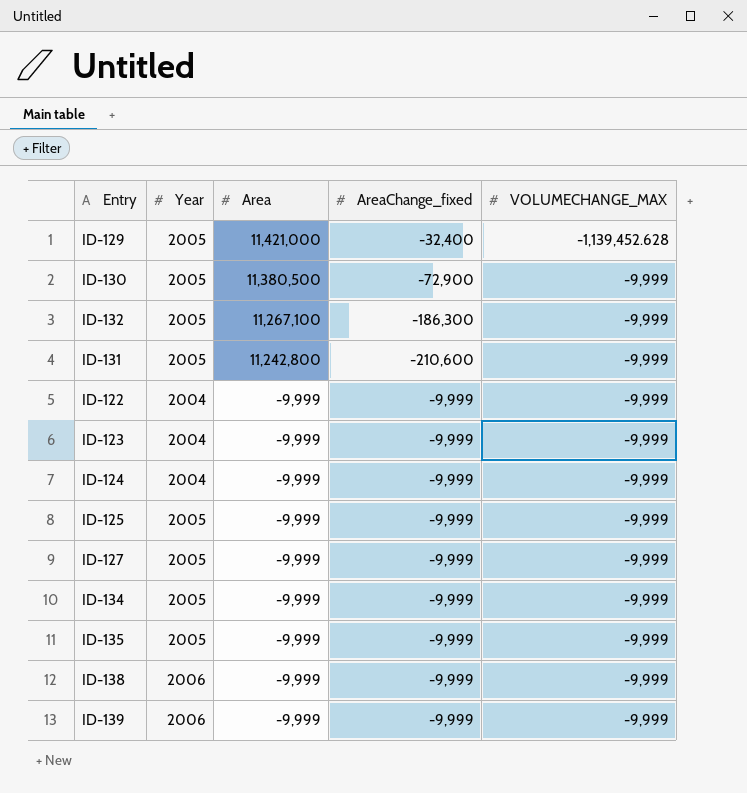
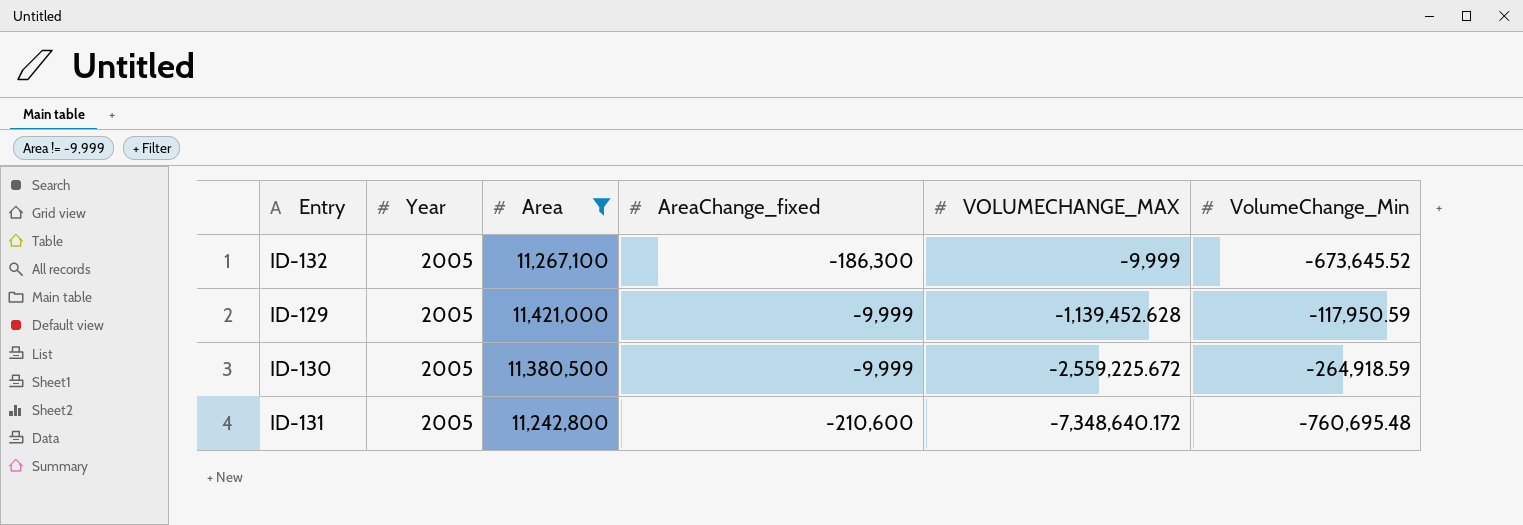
filter: none -> Area != -9,999
row order: Area descending -> VOLUMECHANGE_MAX descending
column VolumeChange_Min | position: none -> 6
ID-129 | AreaChange_fixed: -32,400 -> -9,999
ID-130 | AreaChange_fixed: -72,900 -> -9,999
ID-130 | VOLUMECHANGE_MAX: -9,999 -> -2,559,225.672
ID-131 | VOLUMECHANGE_MAX: -9,999 -> -7,348,640.172

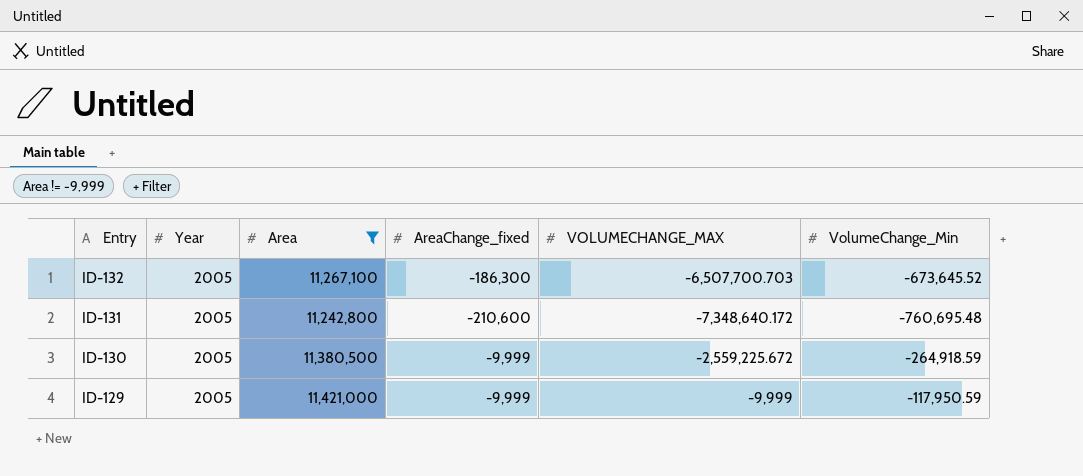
row order: VOLUMECHANGE_MAX descending -> Entry descending
ID-132 | VOLUMECHANGE_MAX: -9,999 -> -6,507,700.703
ID-129 | VOLUMECHANGE_MAX: -1,139,452.628 -> -9,999

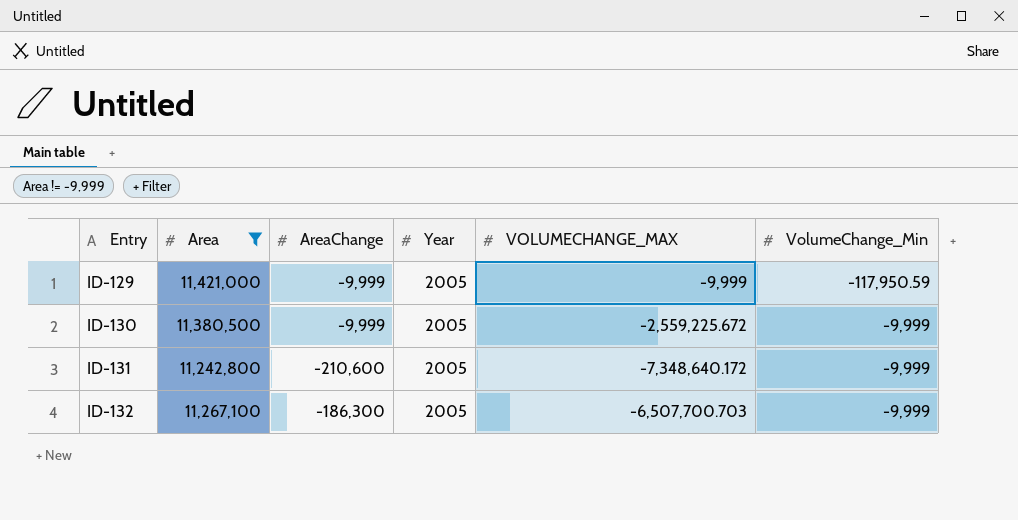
row order: Entry descending -> Entry ascending
column name: AreaChange_fixed -> AreaChange
column Year | position: 2 -> 4
ID-130 | VolumeChange_Min: -264,918.59 -> -9,999
ID-131 | VolumeChange_Min: -760,695.48 -> -9,999
ID-132 | VolumeChange_Min: -673,645.52 -> -9,999

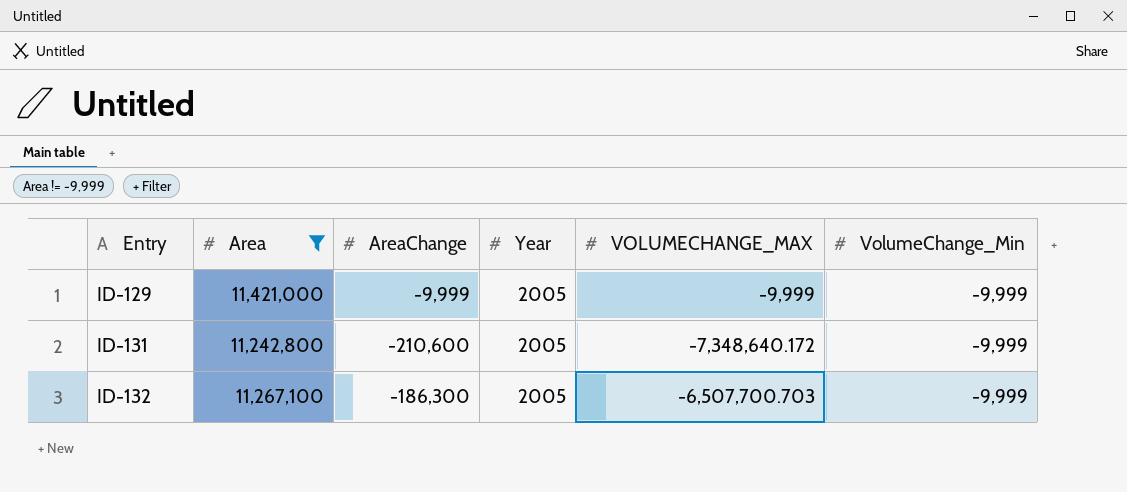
row ID-130: 11,380,500 | -9,999 | 2005 | -2,559,225.672 | -9,999 -> none
ID-129 | VolumeChange_Min: -117,950.59 -> -9,999

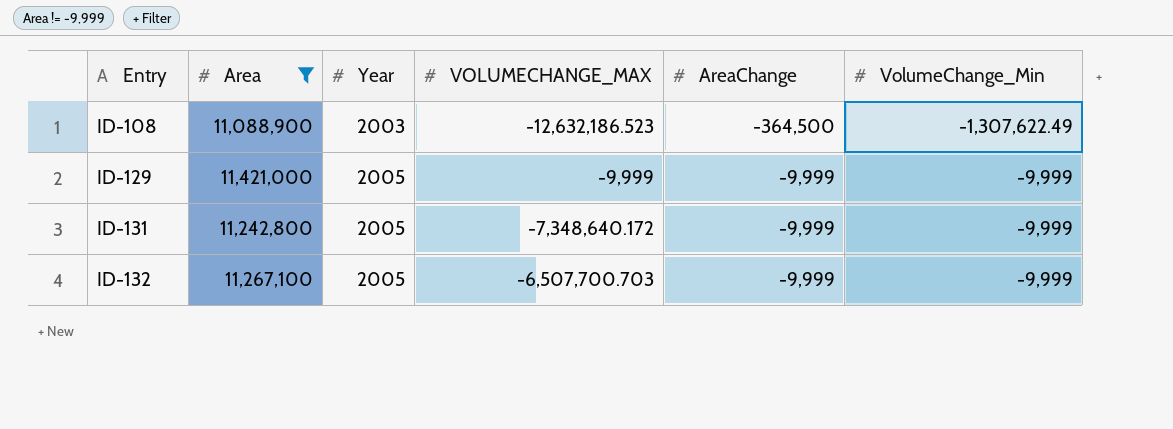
column AreaChange | position: 3 -> 5
row ID-108: none -> 11,088,900 | 2003 | -12,632,186.523 | -364,500 | -1,307,622.49
ID-131 | AreaChange: -210,600 -> -9,999
ID-132 | AreaChange: -186,300 -> -9,999

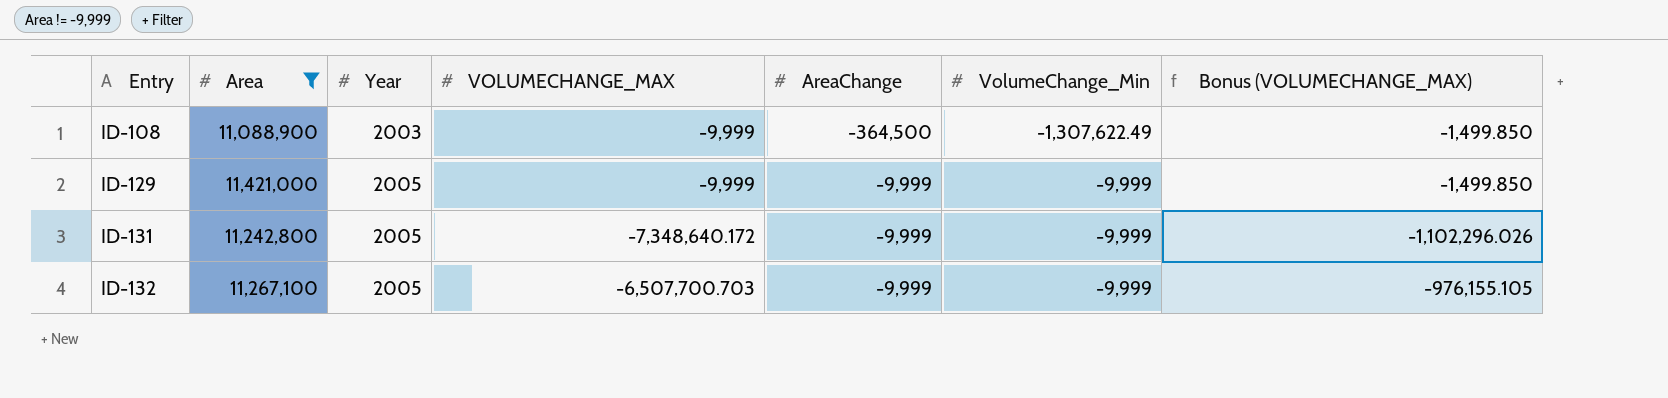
column Bonus (VOLUMECHANGE_MAX) | formula: none -> [VOLUMECHANGE_MAX] * 0.15
ID-108 | VOLUMECHANGE_MAX: -12,632,186.523 -> -9,999

